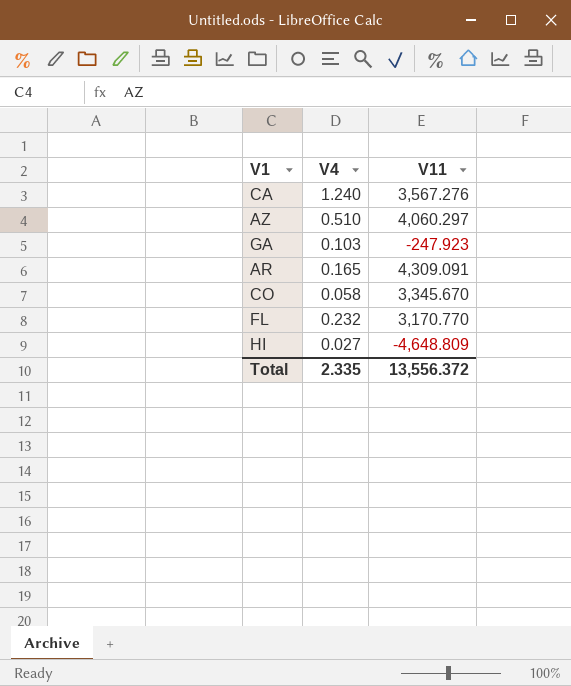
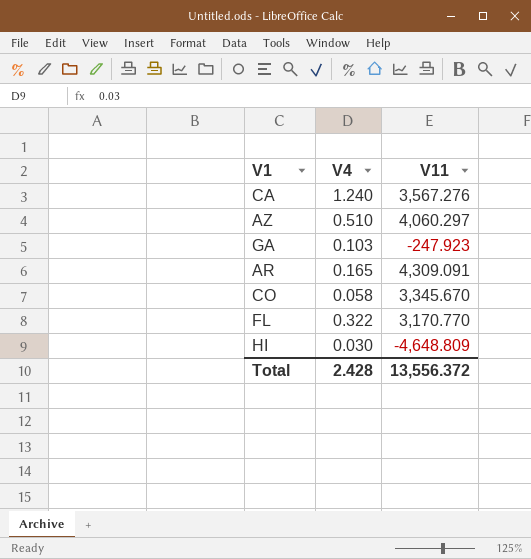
FL | V4: 0.232 -> 0.322
HI | V4: 0.027 -> 0.030
Total | V4: 2.335 -> 2.428

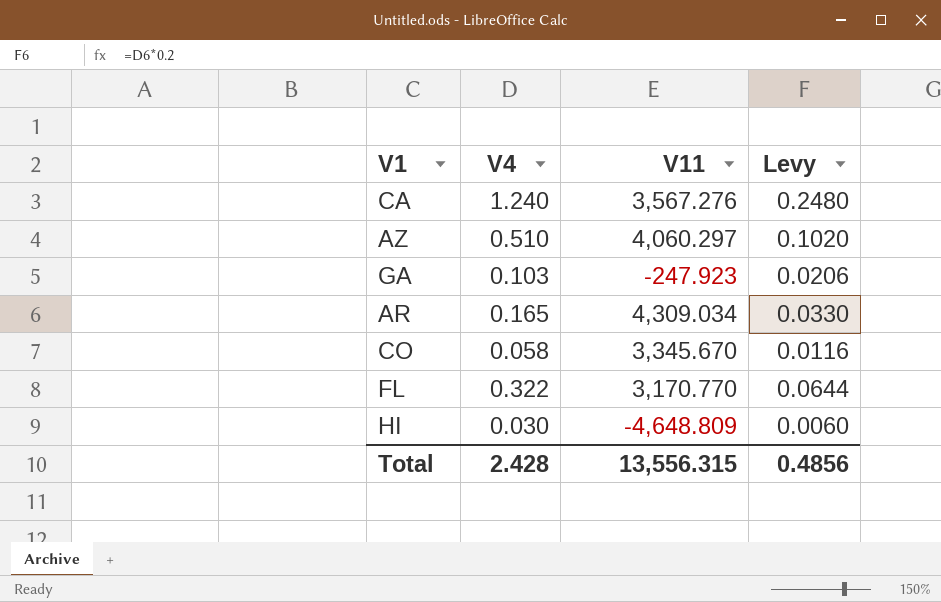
column Levy | formula: none -> [V4] * 0.2
AR | V11: 4,309.091 -> 4,309.034
Total | V11: 13,556.372 -> 13,556.315

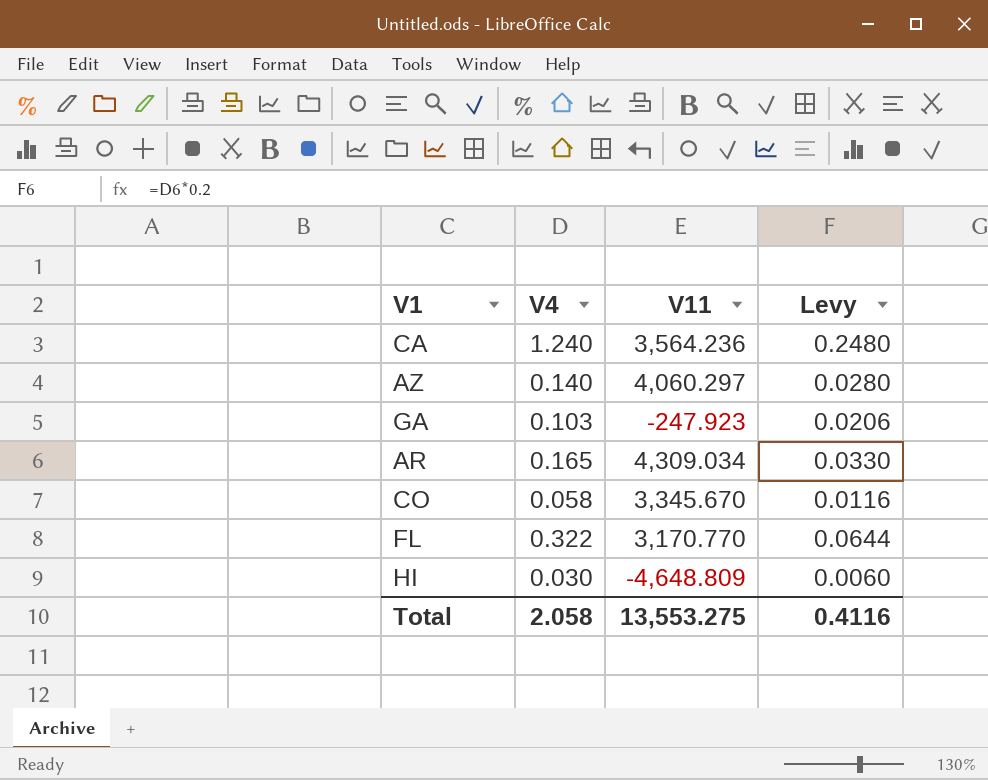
CA | V11: 3,567.276 -> 3,564.236
AZ | V4: 0.510 -> 0.140
AZ | Levy: 0.1020 -> 0.0280
Total | V4: 2.428 -> 2.058
Total | V11: 13,556.315 -> 13,553.275
Total | Levy: 0.4856 -> 0.4116

